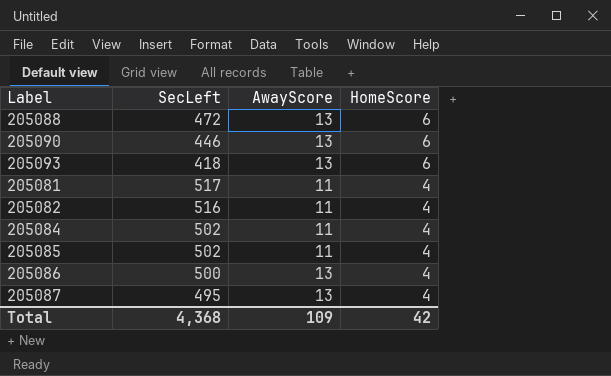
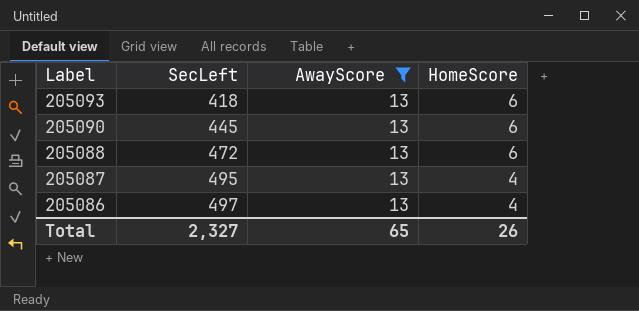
filter: none -> AwayScore = 13
row order: HomeScore descending -> Label descending
205090 | SecLeft: 446 -> 445
205086 | SecLeft: 500 -> 497
Total | SecLeft: 4,368 -> 2,327
Total | AwayScore: 109 -> 65
Total | HomeScore: 42 -> 26

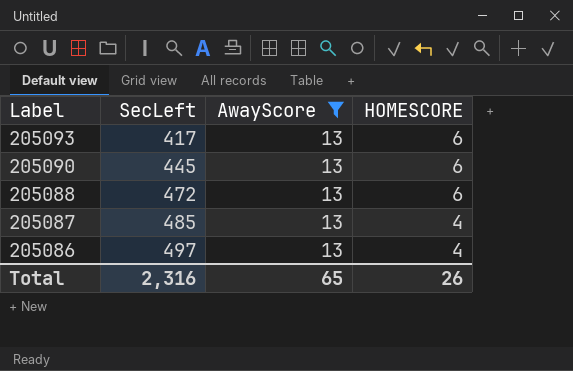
column name: HomeScore -> HOMESCORE
205093 | SecLeft: 418 -> 417
205087 | SecLeft: 495 -> 485
Total | SecLeft: 2,327 -> 2,316

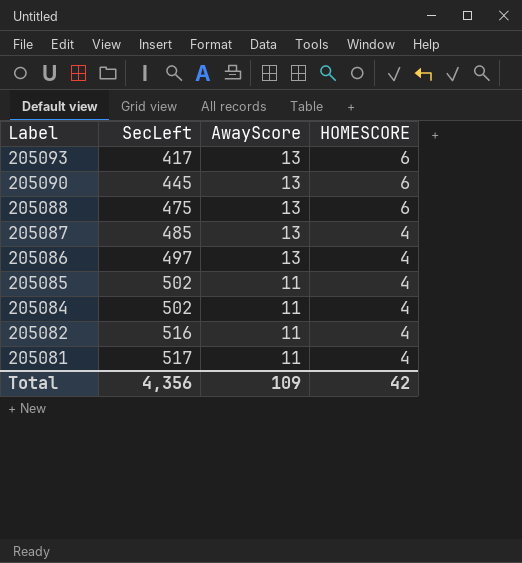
filter: AwayScore = 13 -> none
205088 | SecLeft: 472 -> 475
Total | SecLeft: 2,316 -> 4,356
Total | AwayScore: 65 -> 109
Total | HOMESCORE: 26 -> 42

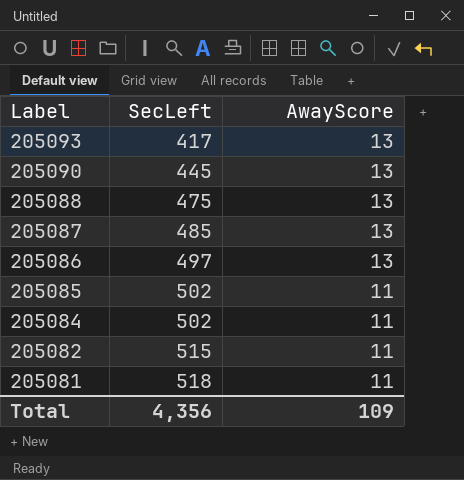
column HOMESCORE | position: 4 -> none
205082 | SecLeft: 516 -> 515
205081 | SecLeft: 517 -> 518

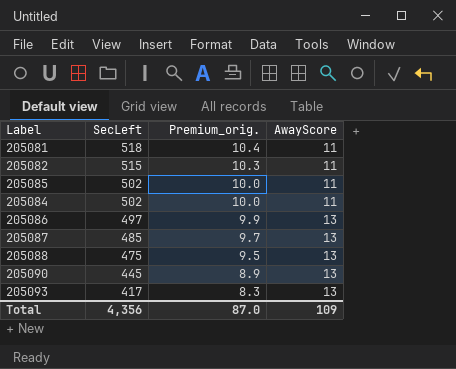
row order: Label descending -> SecLeft descending
column Premium_orig. | formula: none -> [SecLeft] * 0.02

